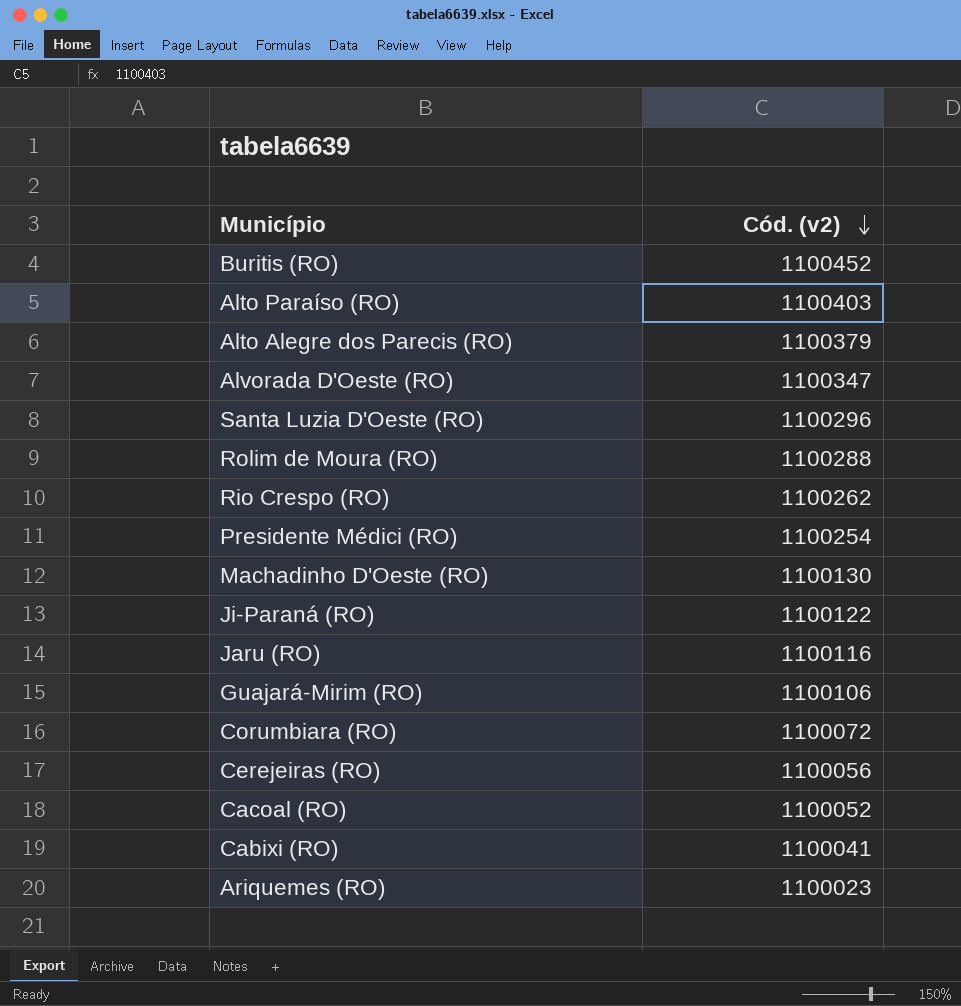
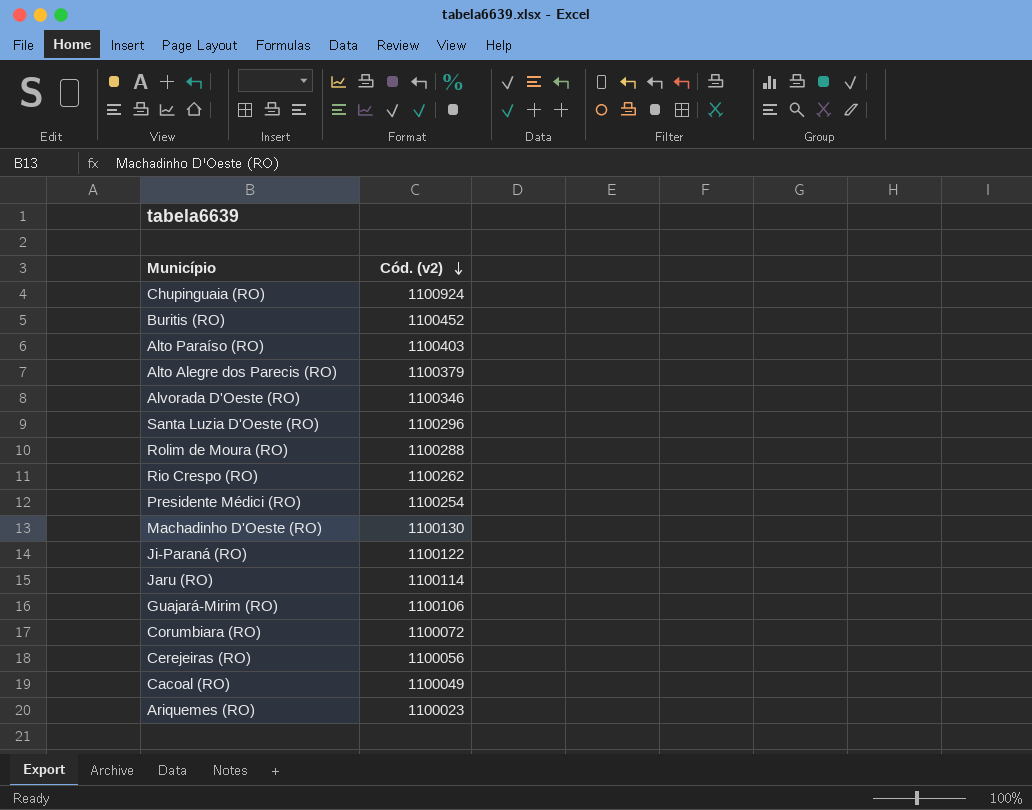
row Cabixi (RO): 1100041 -> none
row Chupinguaia (RO): none -> 1100924
Alvorada D'Oeste (RO) | Cód. (v2): 1100347 -> 1100346
Jaru (RO) | Cód. (v2): 1100116 -> 1100114
Cacoal (RO) | Cód. (v2): 1100052 -> 1100049

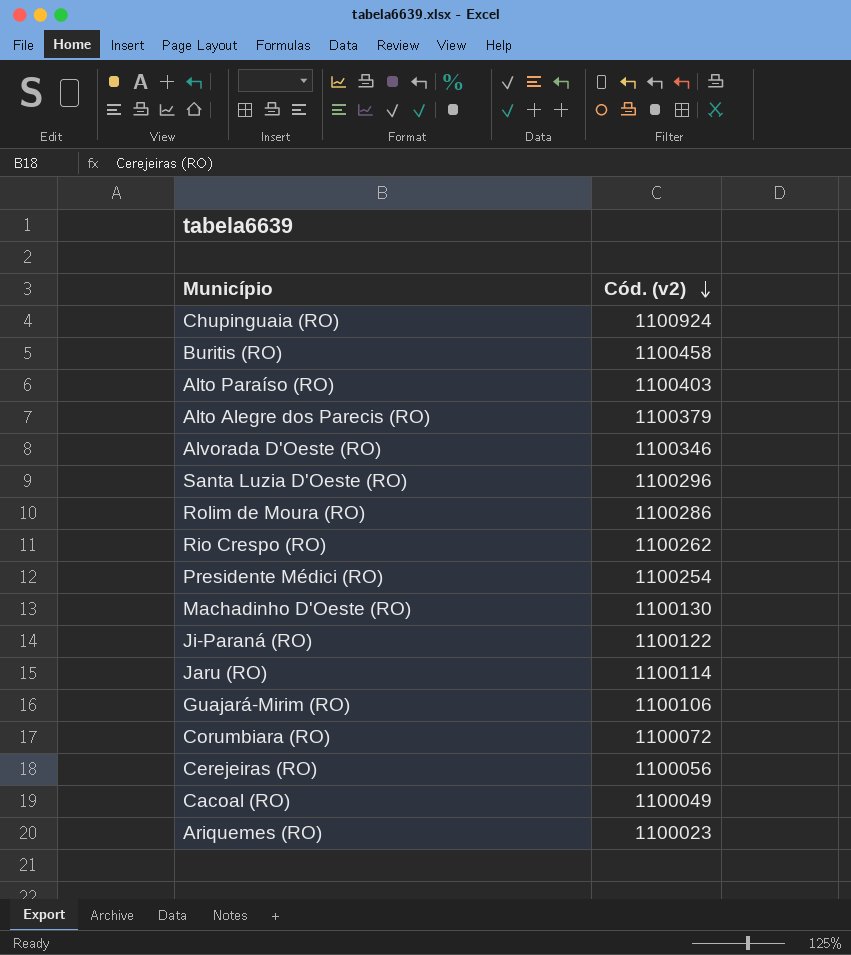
Buritis (RO) | Cód. (v2): 1100452 -> 1100458
Rolim de Moura (RO) | Cód. (v2): 1100288 -> 1100286

